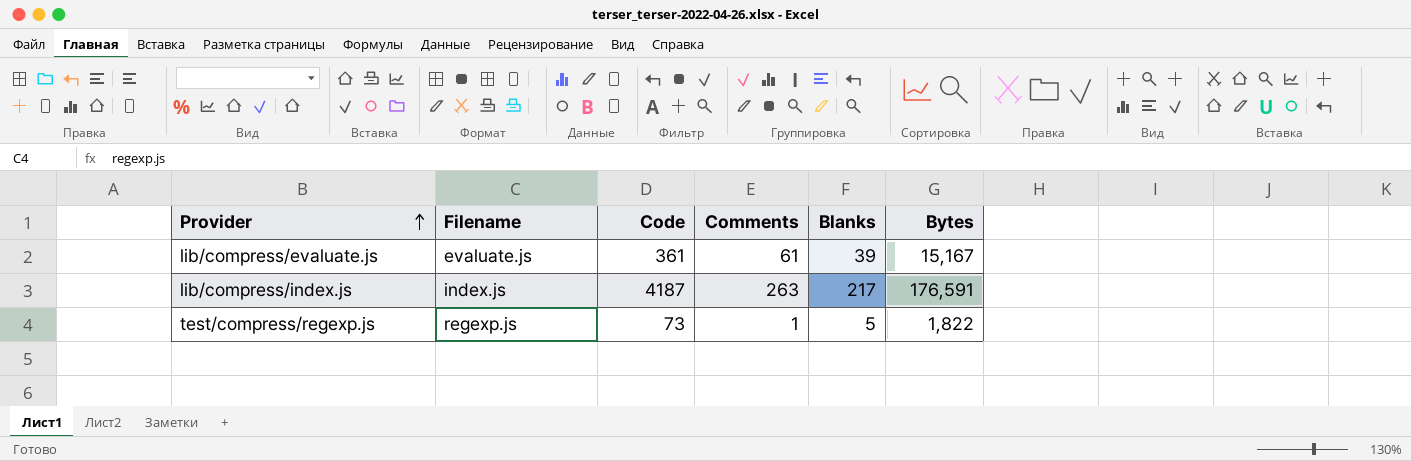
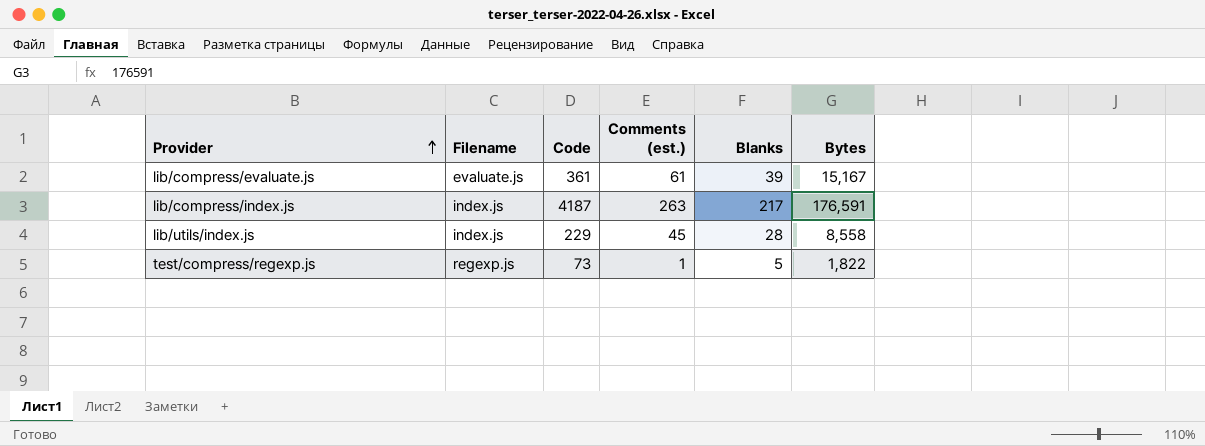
column name: Comments -> Comments (est.)
row lib/utils/index.js: none -> index.js | 229 | 45 | 28 | 8,558

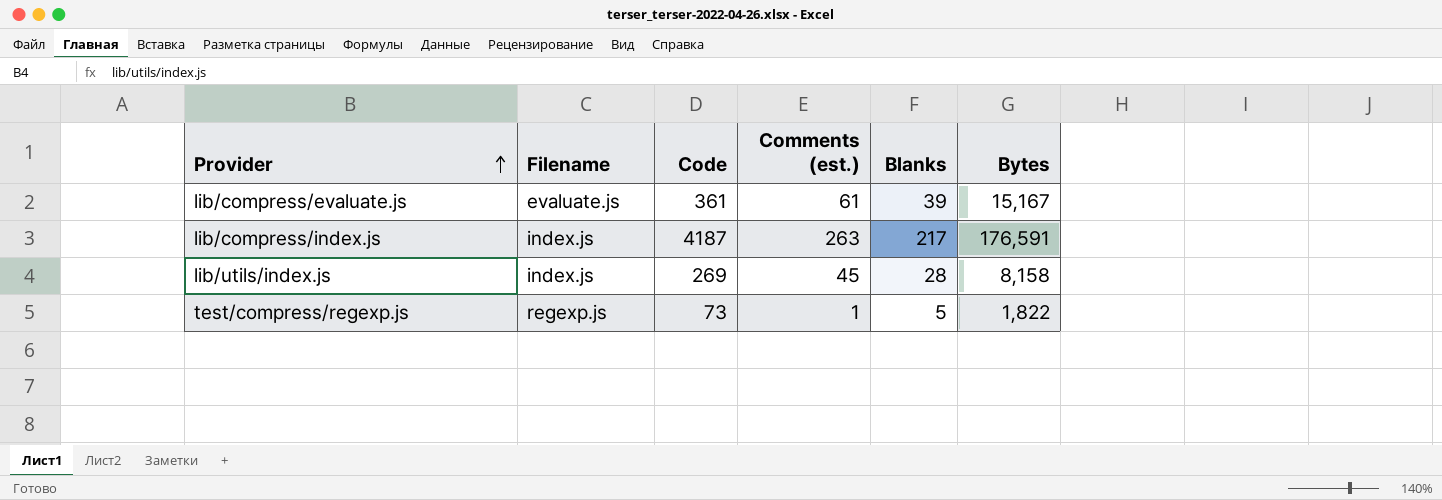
lib/utils/index.js | Code: 229 -> 269
lib/utils/index.js | Bytes: 8,558 -> 8,158

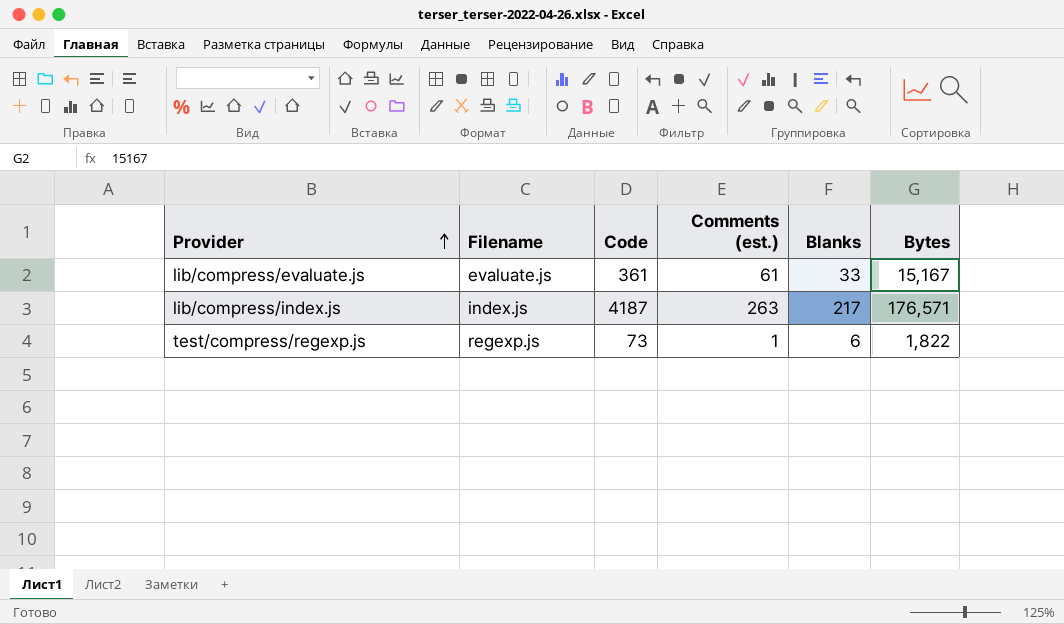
row lib/utils/index.js: index.js | 269 | 45 | 28 | 8,158 -> none
lib/compress/evaluate.js | Blanks: 39 -> 33
lib/compress/index.js | Bytes: 176,591 -> 176,571
test/compress/regexp.js | Blanks: 5 -> 6

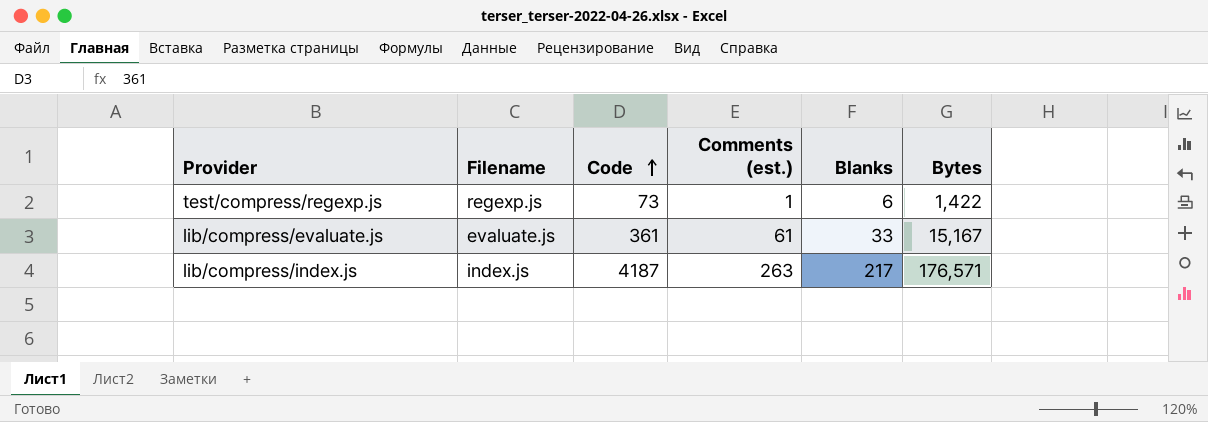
row order: Provider ascending -> Code ascending
test/compress/regexp.js | Bytes: 1,822 -> 1,422

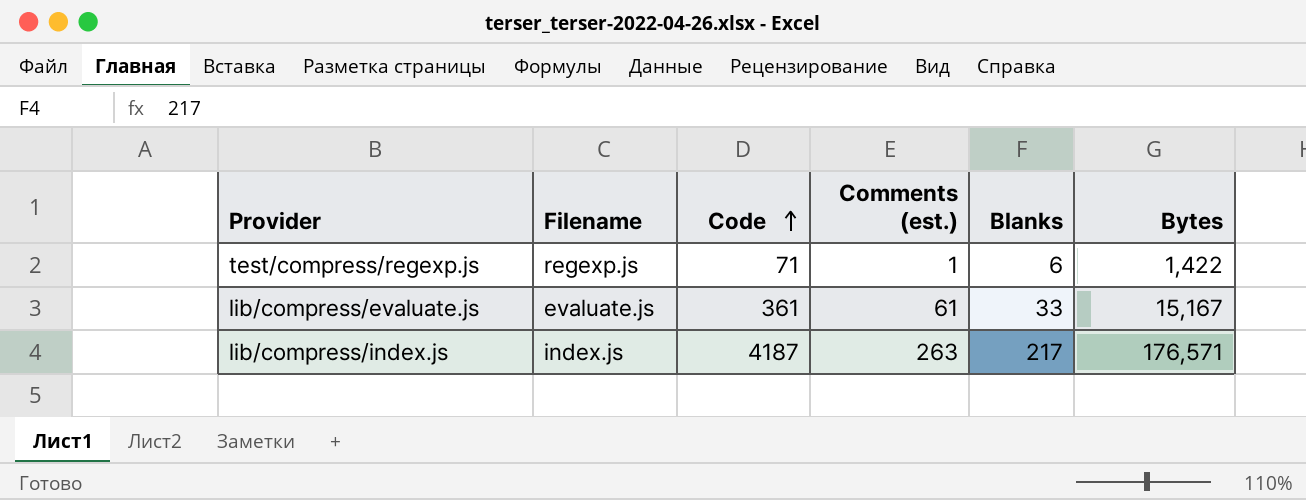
test/compress/regexp.js | Code: 73 -> 71

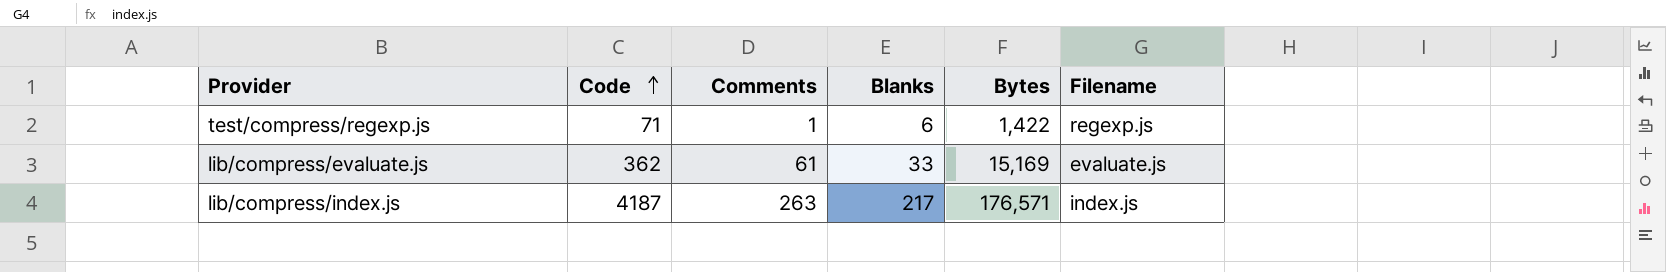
column name: Comments (est.) -> Comments
column Filename | position: 2 -> 6
lib/compress/evaluate.js | Code: 361 -> 362
lib/compress/evaluate.js | Bytes: 15,167 -> 15,169

